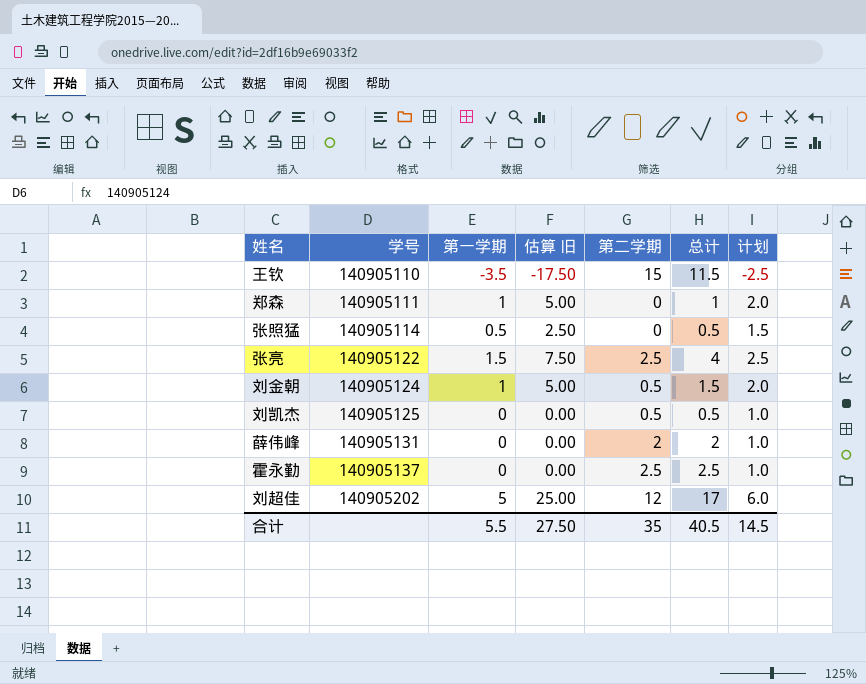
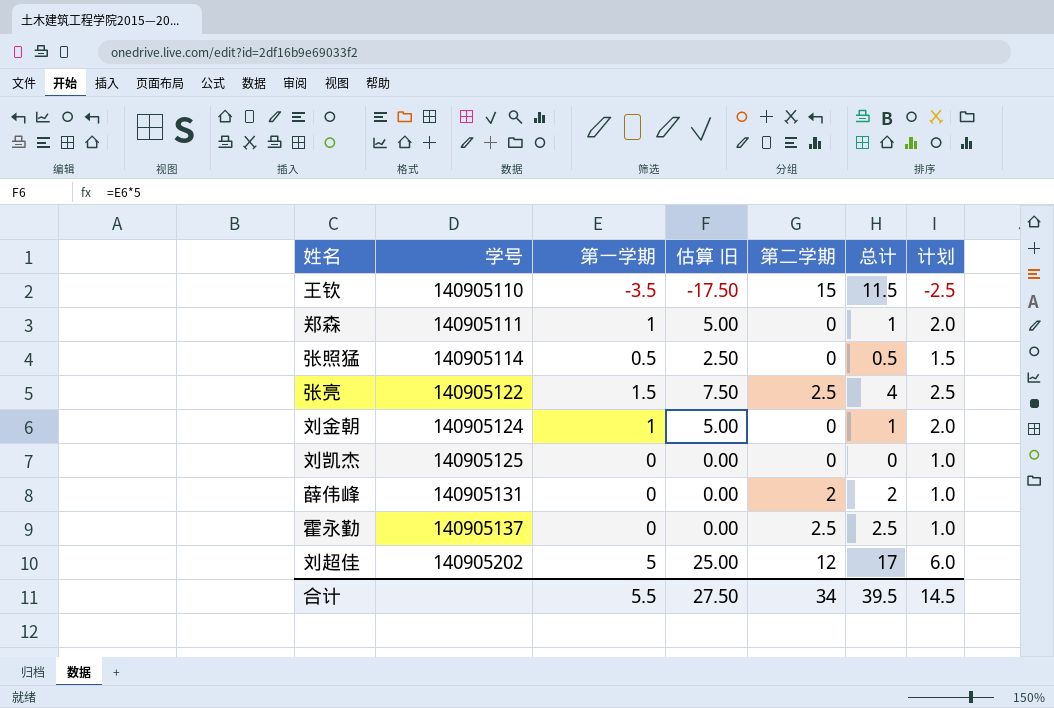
刘金朝 | 第二学期: 0.5 -> 0
刘金朝 | 总计: 1.5 -> 1
刘凯杰 | 第二学期: 0.5 -> 0
刘凯杰 | 总计: 0.5 -> 0
合计 | 第二学期: 35 -> 34
合计 | 总计: 40.5 -> 39.5

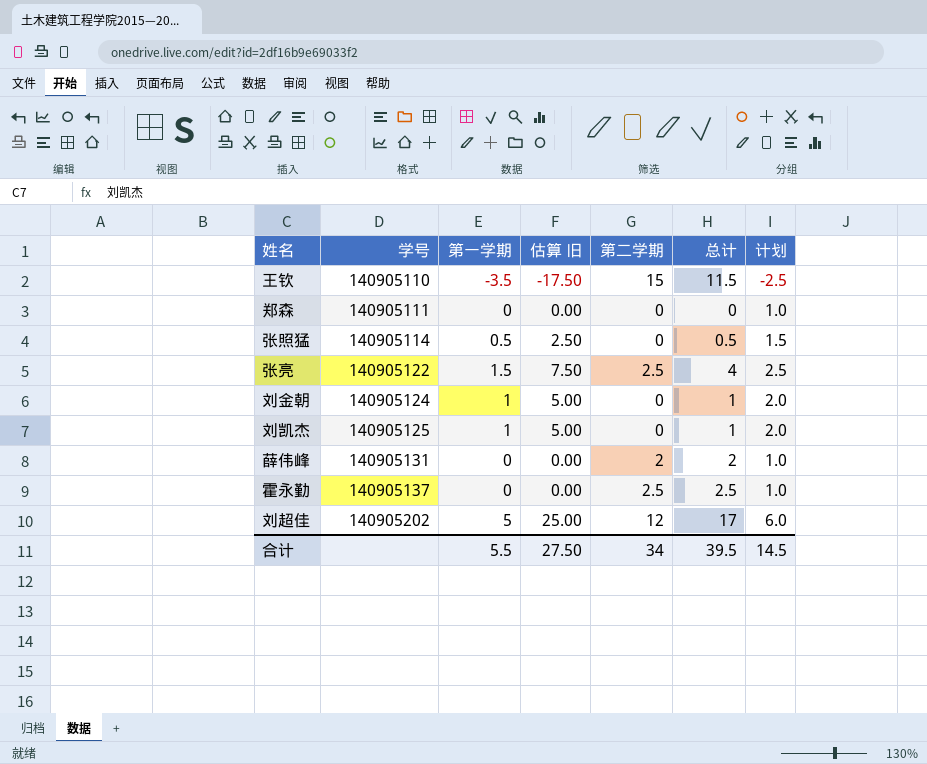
郑森 | 第一学期: 1 -> 0
郑森 | 估算 旧: 5.00 -> 0.00
郑森 | 总计: 1 -> 0
郑森 | 计划: 2.0 -> 1.0
刘凯杰 | 第一学期: 0 -> 1
刘凯杰 | 估算 旧: 0.00 -> 5.00
刘凯杰 | 总计: 0 -> 1
刘凯杰 | 计划: 1.0 -> 2.0

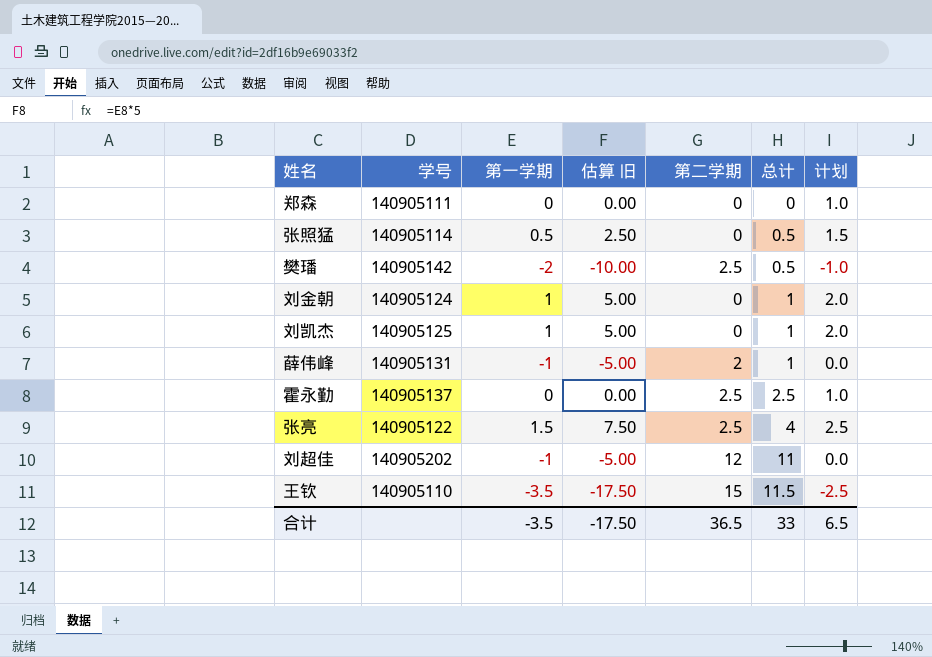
row order: 学号 ascending -> 总计 ascending
row 樊璠: none -> 140905142 | -2 | -10.00 | 2.5 | 0.5 | -1.0
薛伟峰 | 第一学期: 0 -> -1
薛伟峰 | 估算 旧: 0.00 -> -5.00
薛伟峰 | 总计: 2 -> 1
薛伟峰 | 计划: 1.0 -> 0.0
刘超佳 | 第一学期: 5 -> -1
刘超佳 | 估算 旧: 25.00 -> -5.00
刘超佳 | 总计: 17 -> 11
刘超佳 | 计划: 6.0 -> 0.0
合计 | 第一学期: 5.5 -> -3.5
合计 | 估算 旧: 27.50 -> -17.50
合计 | 第二学期: 34 -> 36.5
合计 | 总计: 39.5 -> 33
合计 | 计划: 14.5 -> 6.5

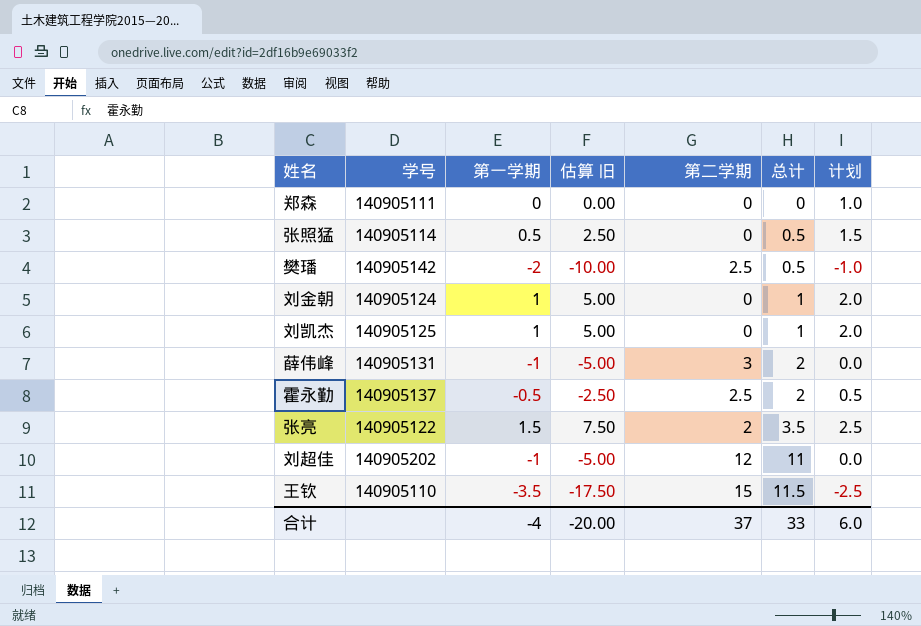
薛伟峰 | 第二学期: 2 -> 3
薛伟峰 | 总计: 1 -> 2
霍永勤 | 第一学期: 0 -> -0.5
霍永勤 | 估算 旧: 0.00 -> -2.50
霍永勤 | 总计: 2.5 -> 2
霍永勤 | 计划: 1.0 -> 0.5
张亮 | 第二学期: 2.5 -> 2
张亮 | 总计: 4 -> 3.5
合计 | 第一学期: -3.5 -> -4
合计 | 估算 旧: -17.50 -> -20.00
合计 | 第二学期: 36.5 -> 37
合计 | 计划: 6.5 -> 6.0

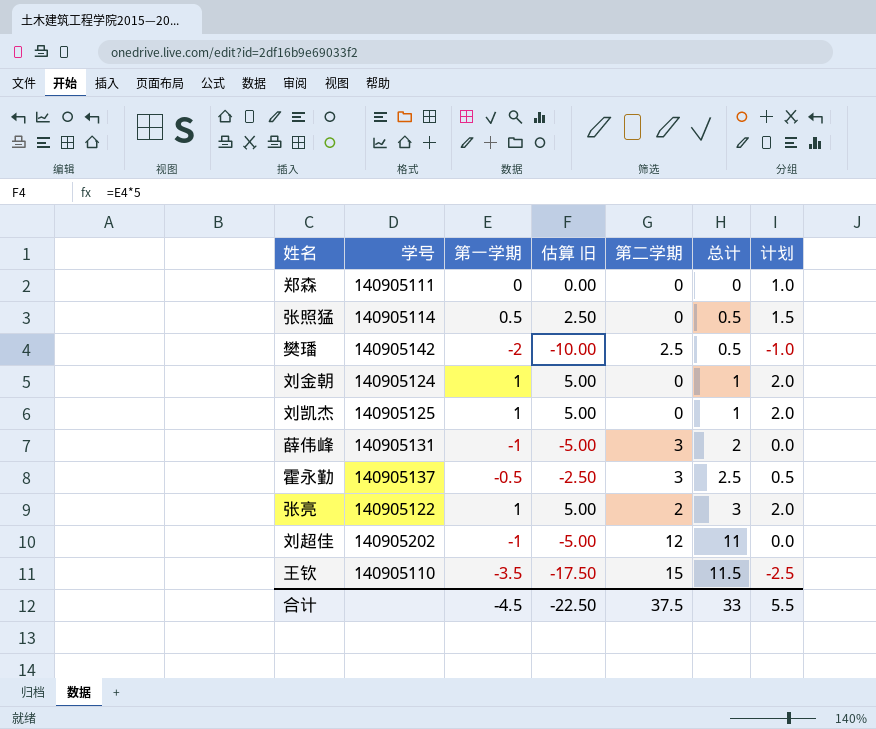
霍永勤 | 第二学期: 2.5 -> 3
霍永勤 | 总计: 2 -> 2.5
张亮 | 第一学期: 1.5 -> 1
张亮 | 估算 旧: 7.50 -> 5.00
张亮 | 总计: 3.5 -> 3
张亮 | 计划: 2.5 -> 2.0
合计 | 第一学期: -4 -> -4.5
合计 | 估算 旧: -20.00 -> -22.50
合计 | 第二学期: 37 -> 37.5
合计 | 计划: 6.0 -> 5.5

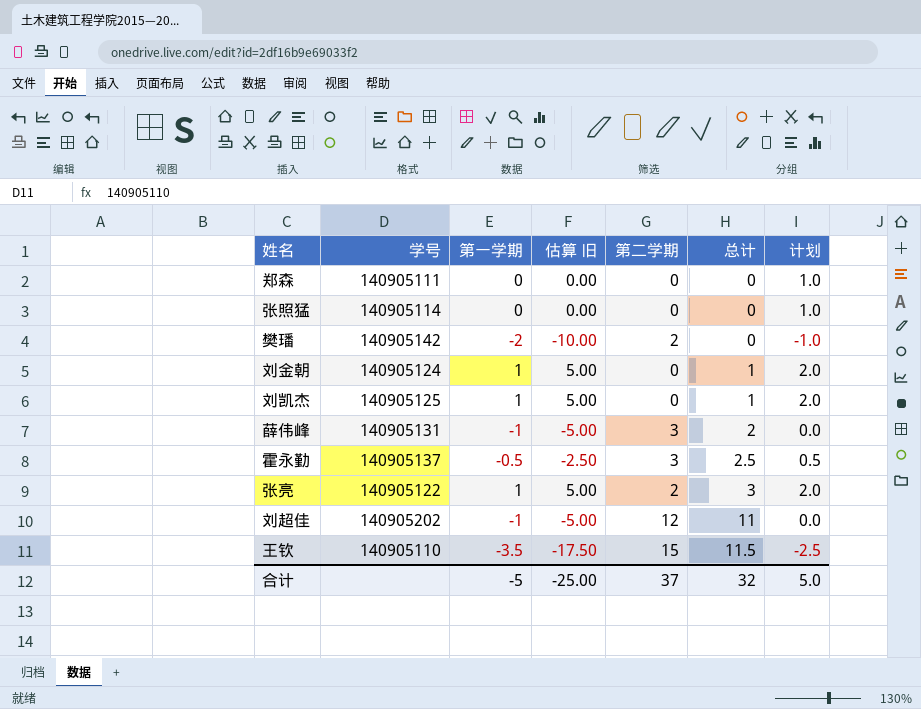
张照猛 | 第一学期: 0.5 -> 0
张照猛 | 估算 旧: 2.50 -> 0.00
张照猛 | 总计: 0.5 -> 0
张照猛 | 计划: 1.5 -> 1.0
樊璠 | 第二学期: 2.5 -> 2
樊璠 | 总计: 0.5 -> 0
合计 | 第一学期: -4.5 -> -5
合计 | 估算 旧: -22.50 -> -25.00
合计 | 第二学期: 37.5 -> 37
合计 | 总计: 33 -> 32
合计 | 计划: 5.5 -> 5.0

